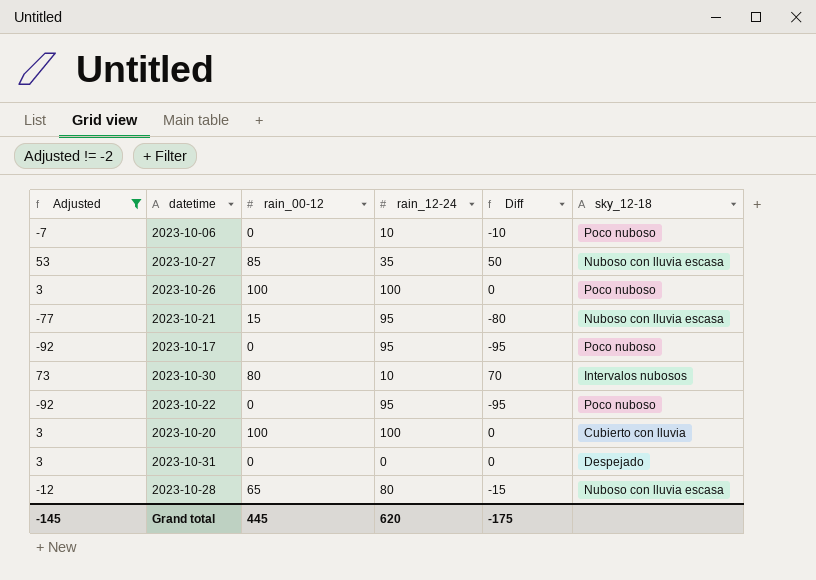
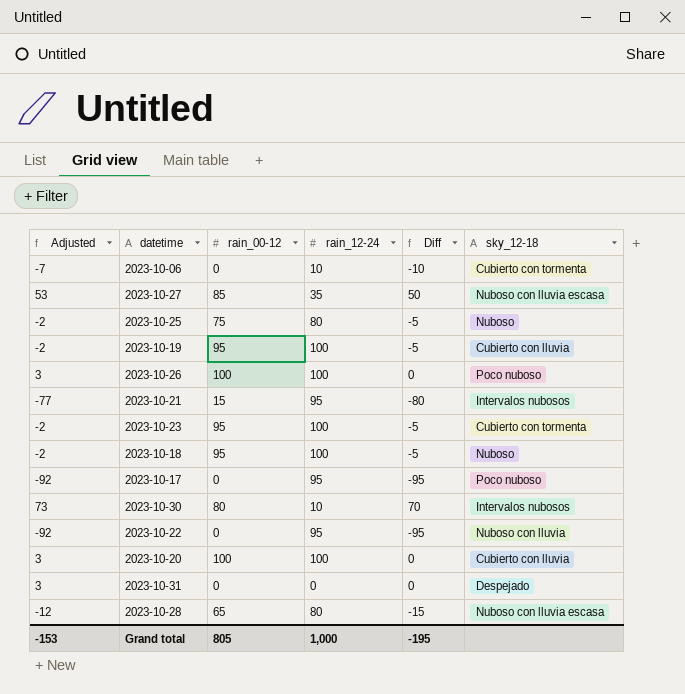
filter: Adjusted != -2 -> none
2023-10-06 | sky_12-18: Poco nuboso -> Cubierto con tormenta
2023-10-21 | sky_12-18: Nuboso con lluvia escasa -> Intervalos nubosos
2023-10-22 | sky_12-18: Poco nuboso -> Nuboso con lluvia
Grand total | Adjusted: -145 -> -153
Grand total | rain_00-12: 445 -> 805
Grand total | rain_12-24: 620 -> 1,000
Grand total | Diff: -175 -> -195

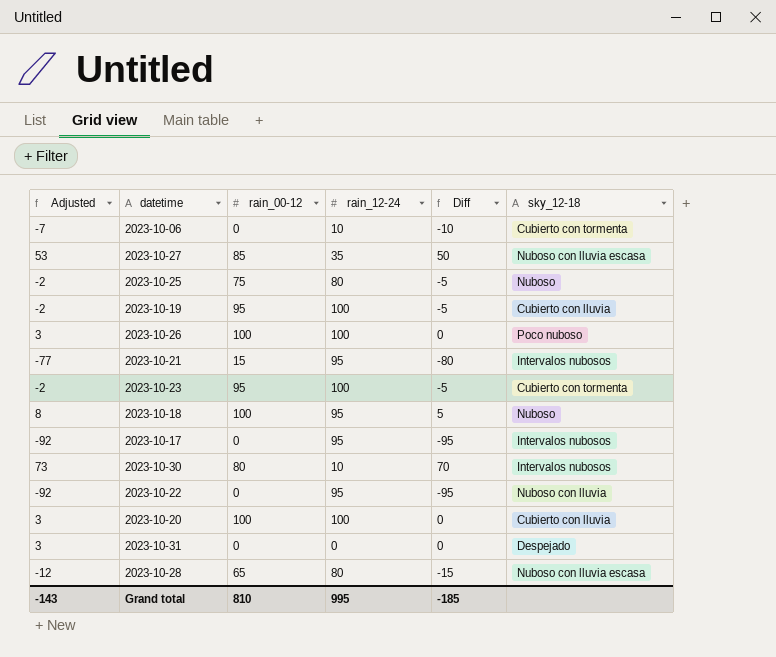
2023-10-18 | Adjusted: -2 -> 8
2023-10-18 | rain_00-12: 95 -> 100
2023-10-18 | rain_12-24: 100 -> 95
2023-10-18 | Diff: -5 -> 5
2023-10-17 | sky_12-18: Poco nuboso -> Intervalos nubosos
Grand total | Adjusted: -153 -> -143
Grand total | rain_00-12: 805 -> 810
Grand total | rain_12-24: 1,000 -> 995
Grand total | Diff: -195 -> -185

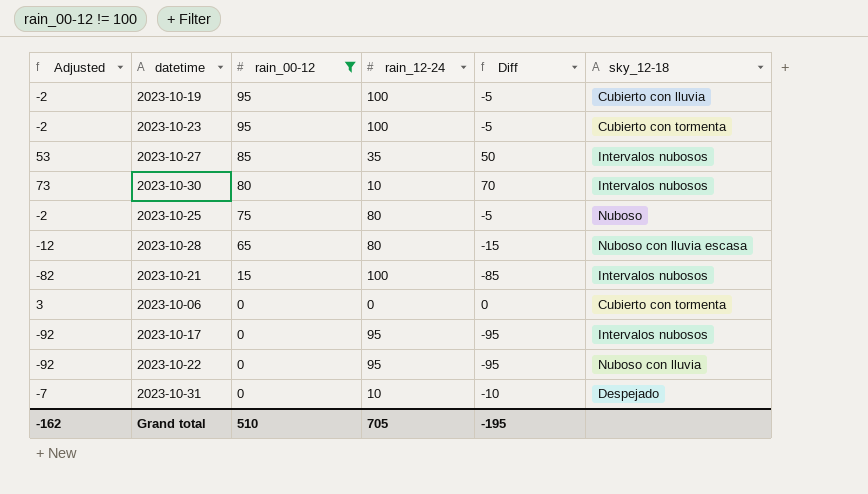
filter: none -> rain_00-12 != 100
row order: none -> rain_00-12 descending
2023-10-27 | sky_12-18: Nuboso con lluvia escasa -> Intervalos nubosos
2023-10-21 | Adjusted: -77 -> -82
2023-10-21 | rain_12-24: 95 -> 100
2023-10-21 | Diff: -80 -> -85
2023-10-06 | Adjusted: -7 -> 3
2023-10-06 | rain_12-24: 10 -> 0
2023-10-06 | Diff: -10 -> 0
2023-10-31 | Adjusted: 3 -> -7
2023-10-31 | rain_12-24: 0 -> 10
2023-10-31 | Diff: 0 -> -10
Grand total | Adjusted: -143 -> -162
Grand total | rain_00-12: 810 -> 510
Grand total | rain_12-24: 995 -> 705
Grand total | Diff: -185 -> -195

